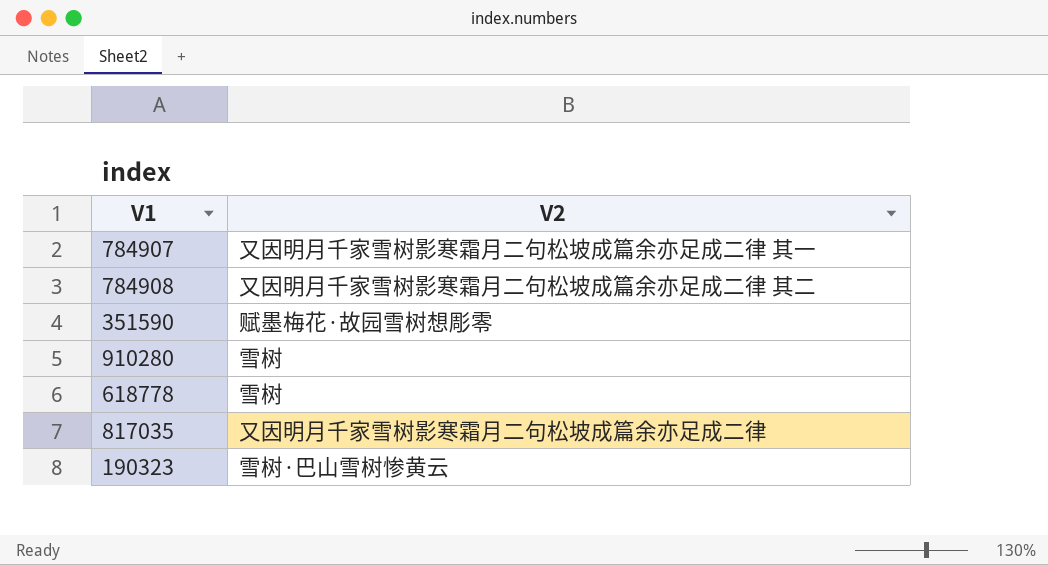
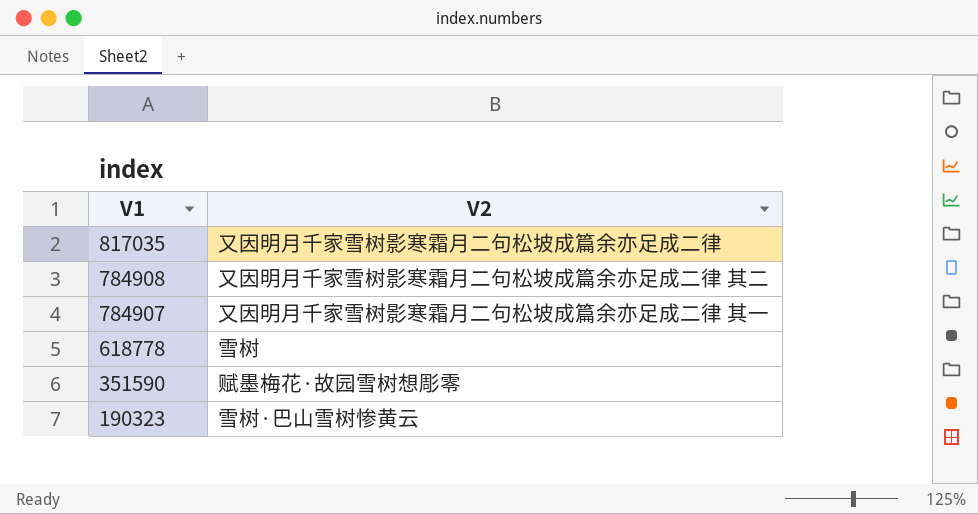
row order: none -> V1 descending
row 910280: 雪树 -> none

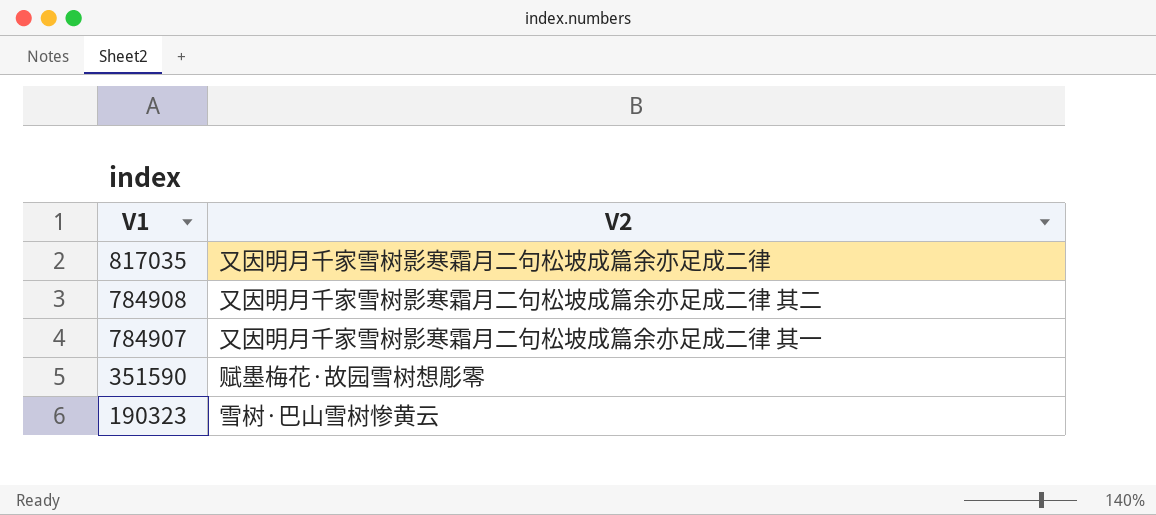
row 618778: 雪树 -> none

